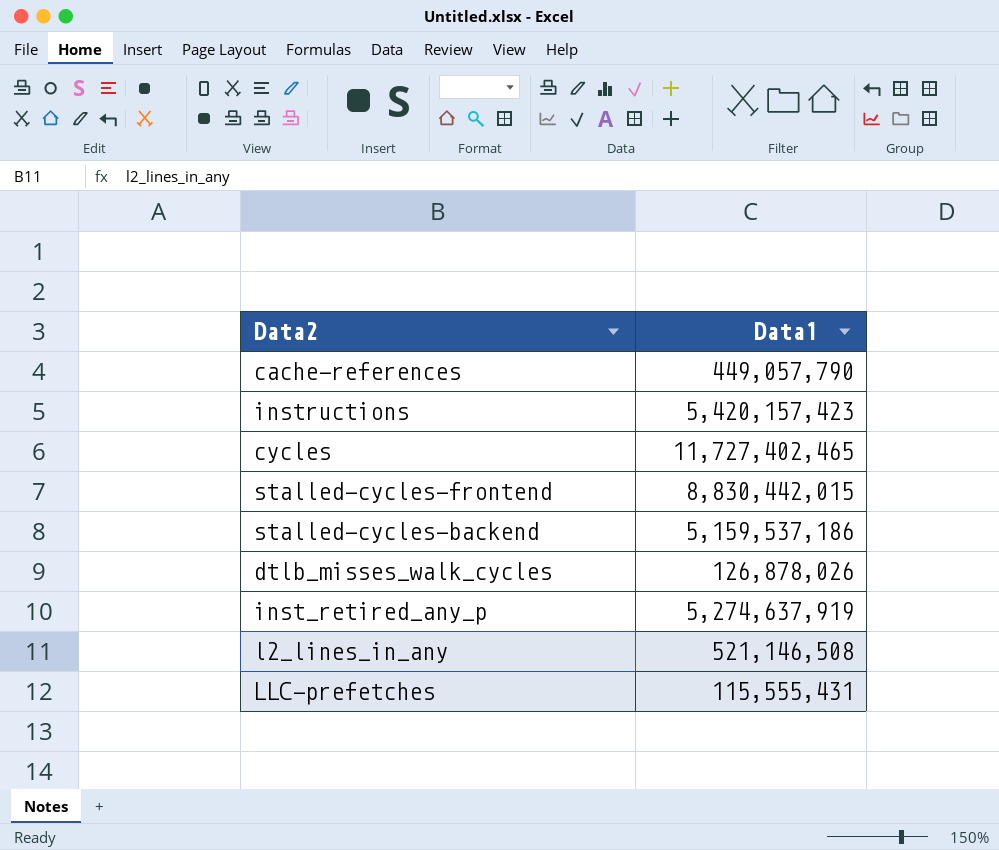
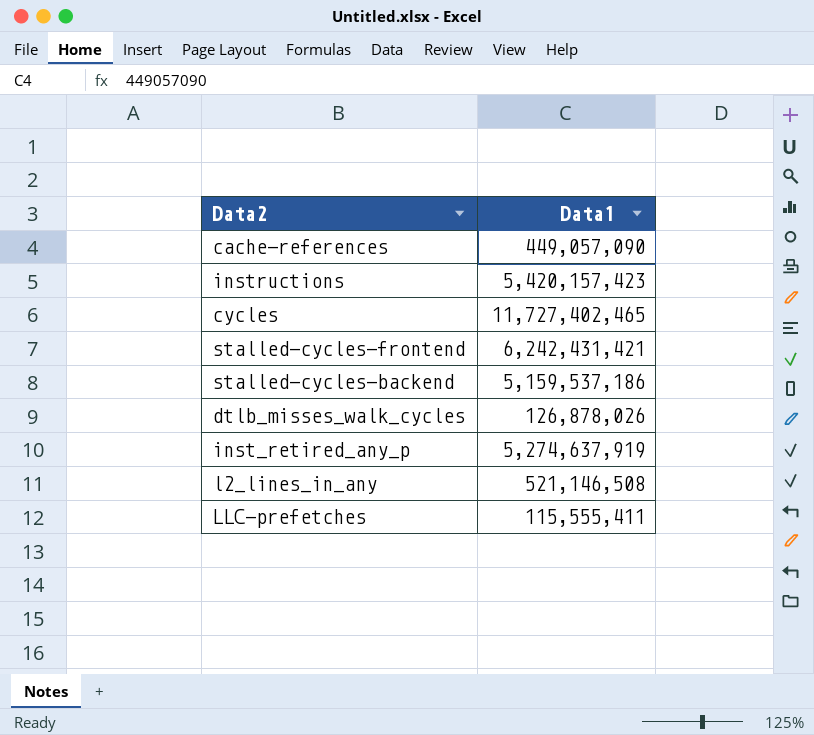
cache-references | Data1: 449,057,790 -> 449,057,090
stalled-cycles-frontend | Data1: 8,830,442,015 -> 6,242,431,421
LLC-prefetches | Data1: 115,555,431 -> 115,555,411

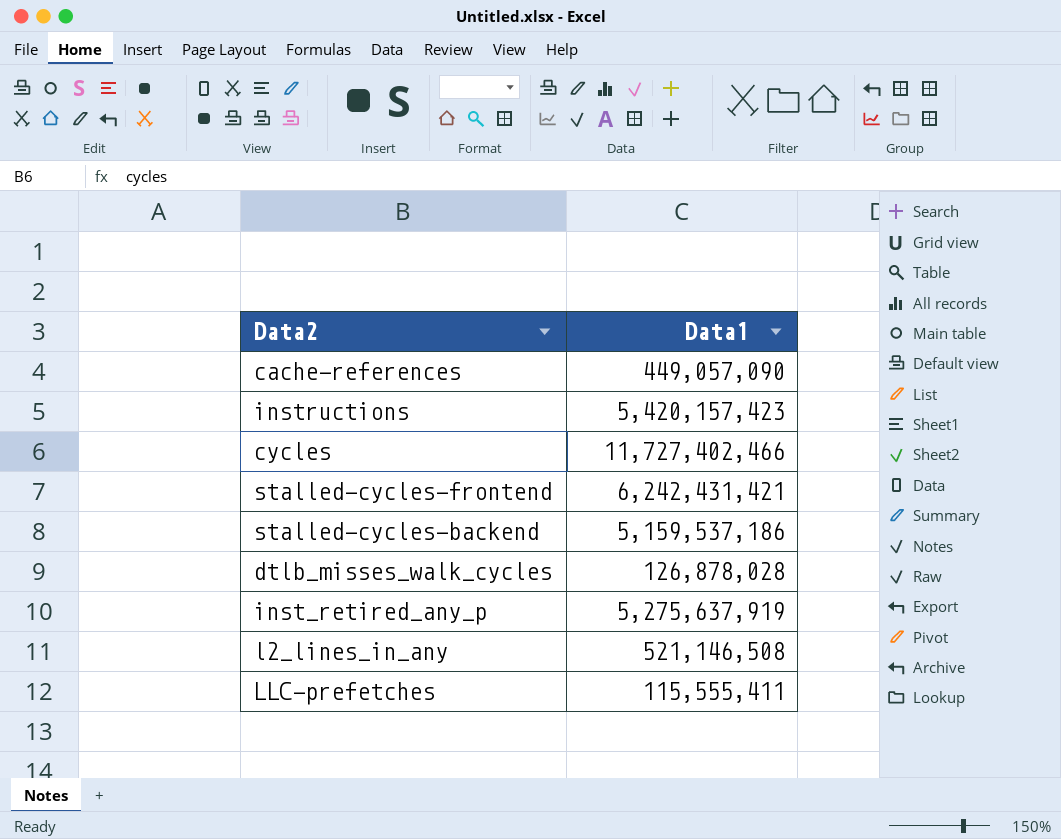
cycles | Data1: 11,727,402,465 -> 11,727,402,466
dtlb_misses_walk_cycles | Data1: 126,878,026 -> 126,878,028
inst_retired_any_p | Data1: 5,274,637,919 -> 5,275,637,919

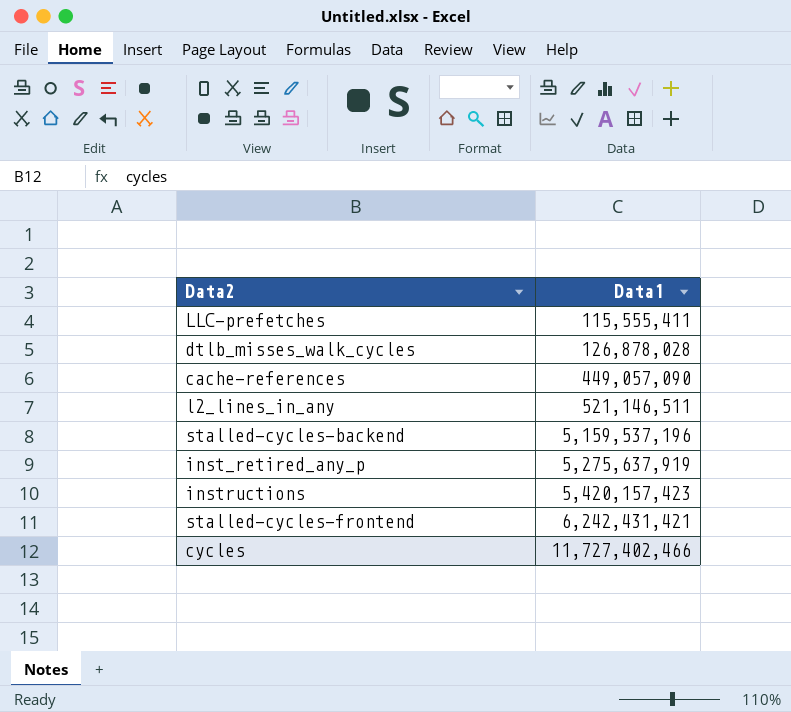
row order: none -> Data1 ascending
l2_lines_in_any | Data1: 521,146,508 -> 521,146,511
stalled-cycles-backend | Data1: 5,159,537,186 -> 5,159,537,196

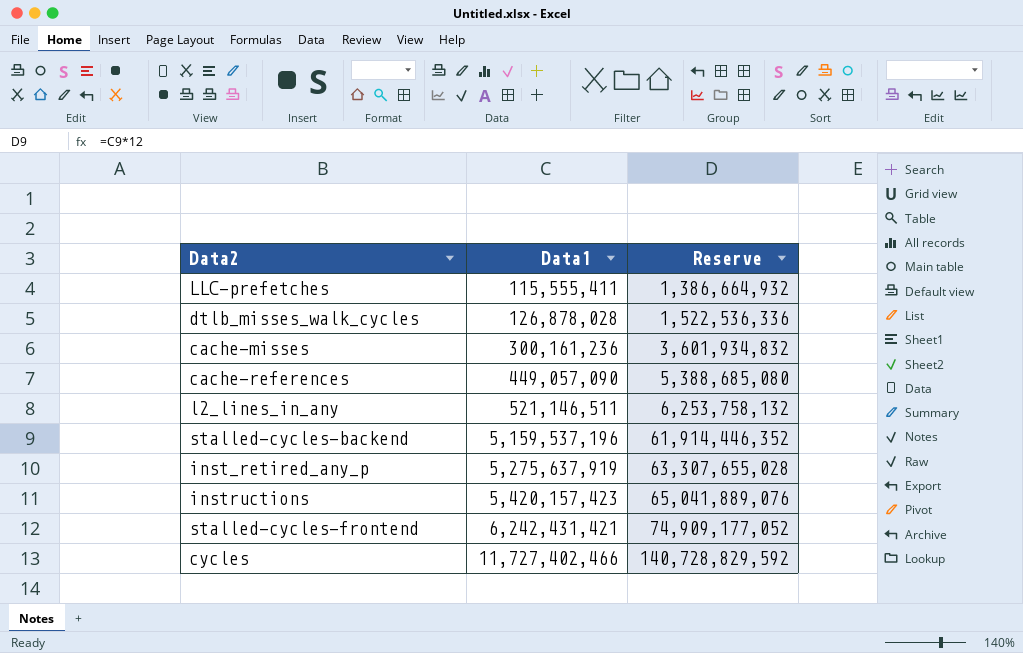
column Reserve | formula: none -> [Data1] * 12
row cache-misses: none -> 300,161,236 | 3,601,934,832

